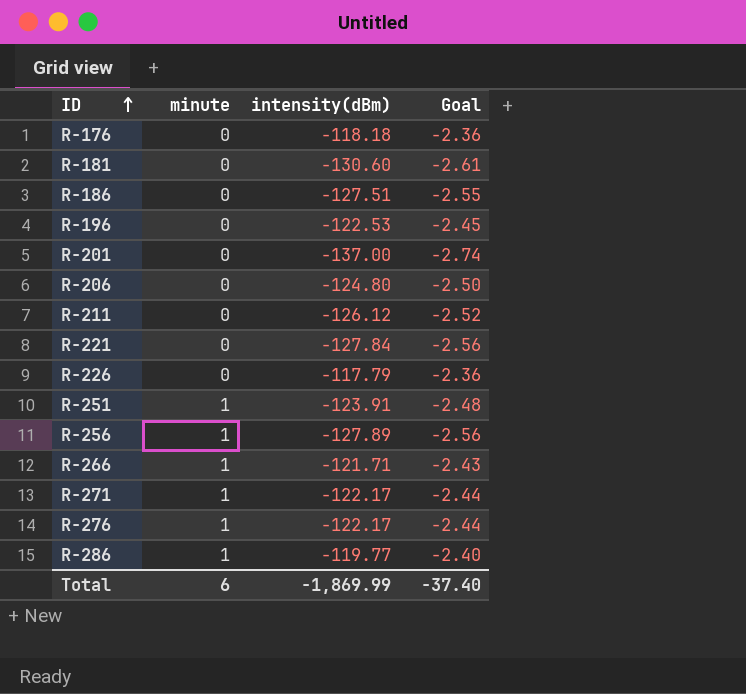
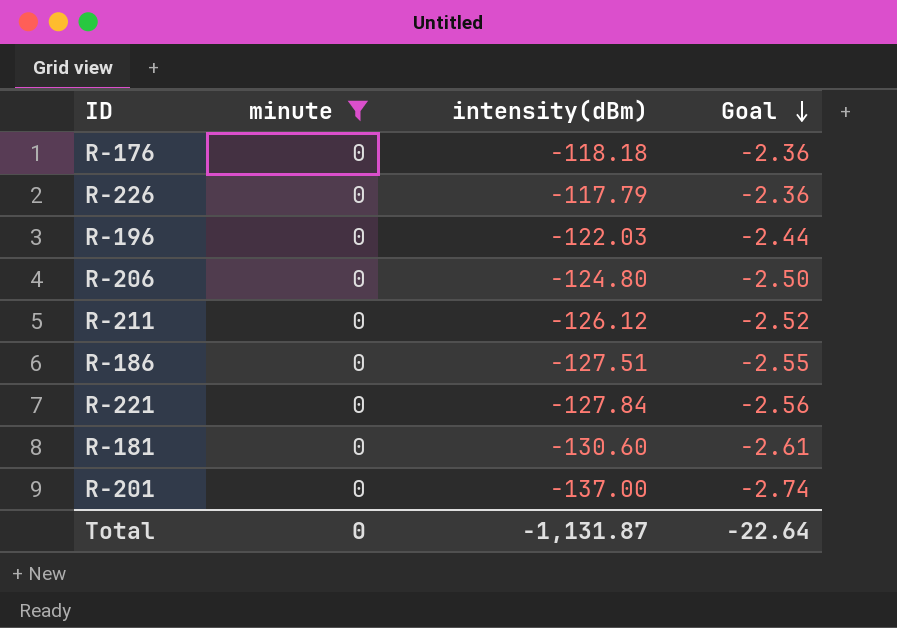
filter: none -> minute = 0
row order: ID ascending -> Goal descending
R-196 | intensity(dBm): -122.53 -> -122.03
R-196 | Goal: -2.45 -> -2.44
Total | minute: 6 -> 0
Total | intensity(dBm): -1,869.99 -> -1,131.87
Total | Goal: -37.40 -> -22.64

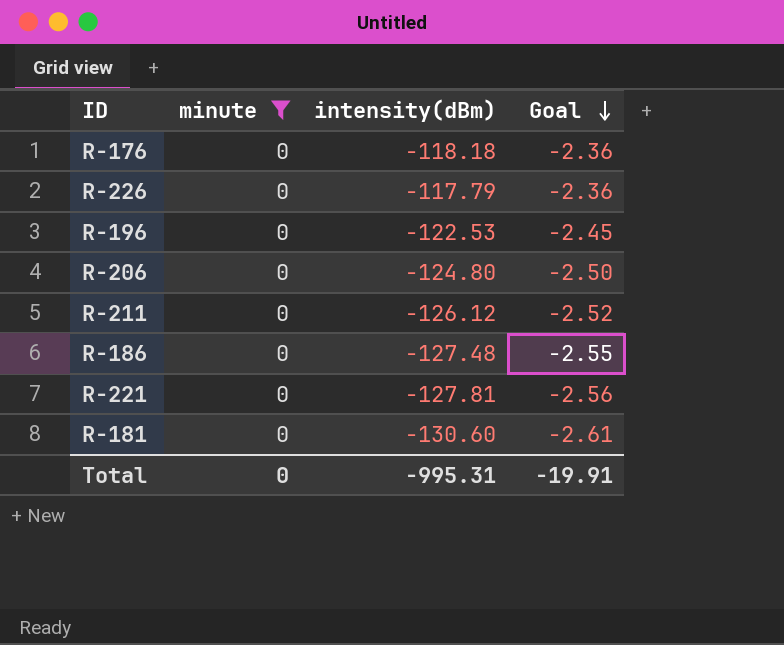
row R-201: 0 | -137.00 | -2.74 -> none
R-196 | intensity(dBm): -122.03 -> -122.53
R-196 | Goal: -2.44 -> -2.45
R-186 | intensity(dBm): -127.51 -> -127.48
R-221 | intensity(dBm): -127.84 -> -127.81
Total | intensity(dBm): -1,131.87 -> -995.31
Total | Goal: -22.64 -> -19.91

